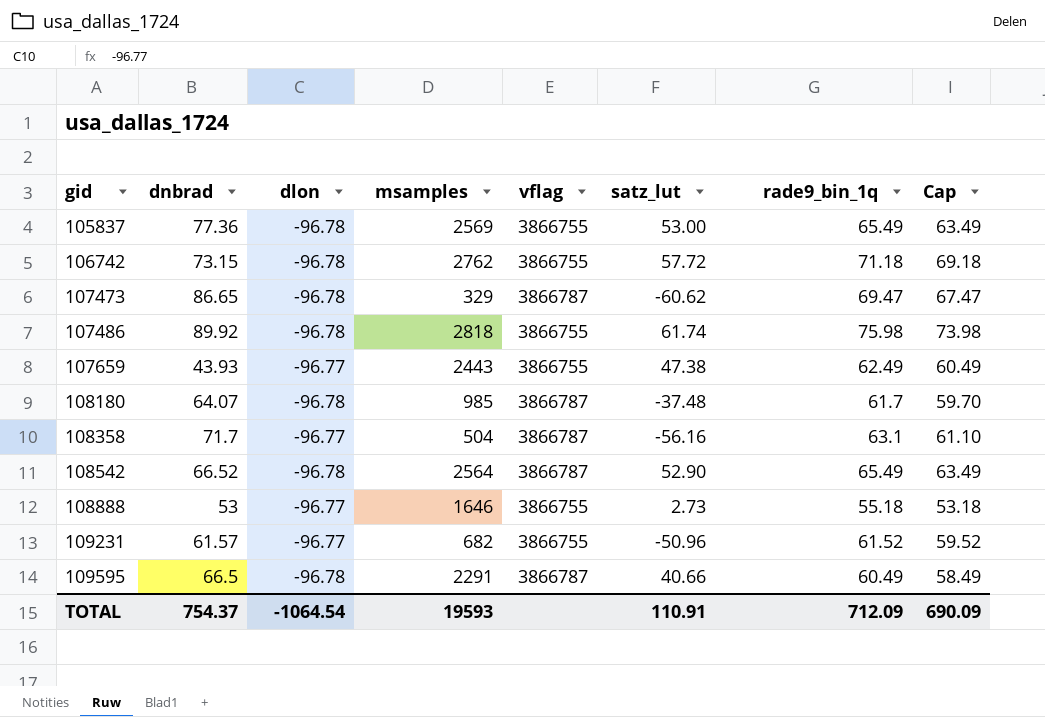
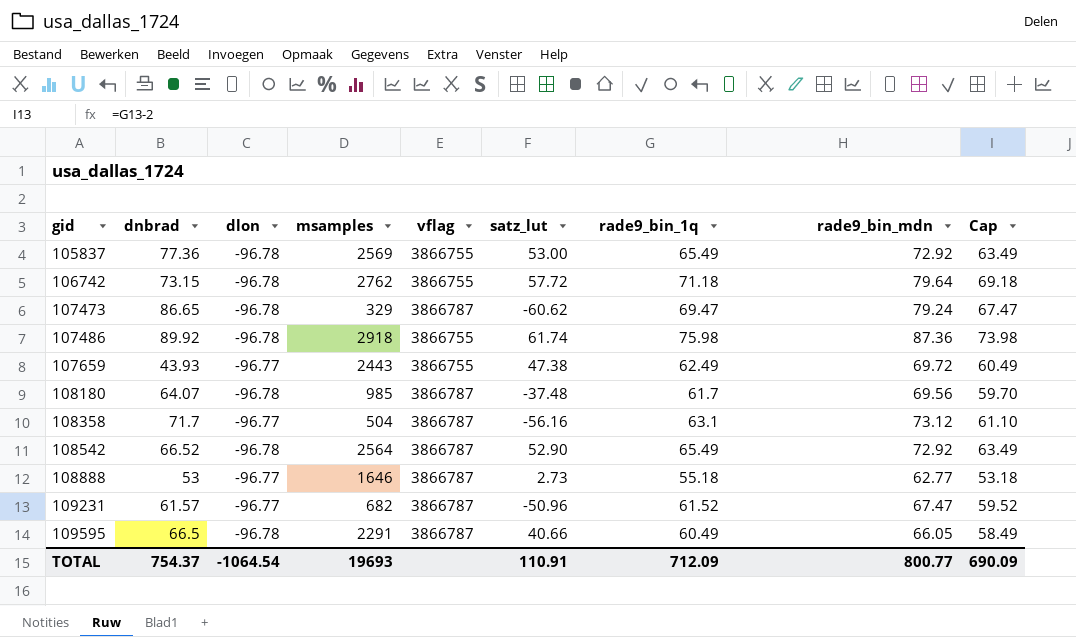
column rade9_bin_mdn | position: none -> 8
107486 | msamples: 2818 -> 2918
108888 | vflag: 3866755 -> 3866787
109231 | vflag: 3866755 -> 3866787
TOTAL | msamples: 19593 -> 19693

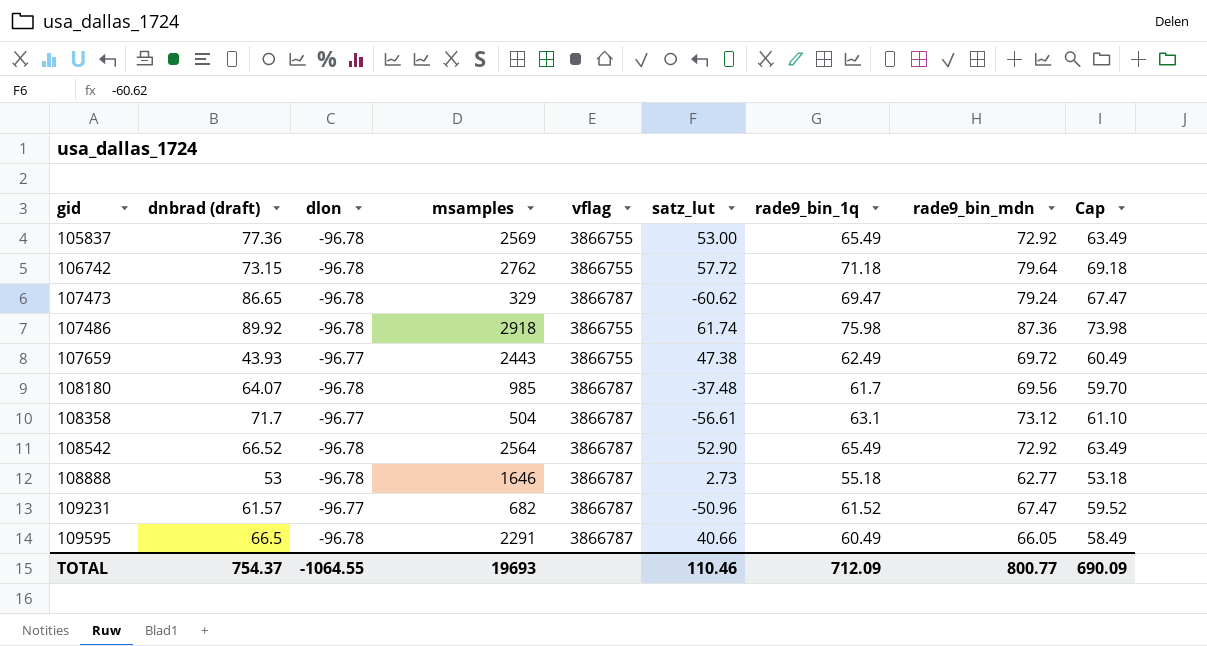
column name: dnbrad -> dnbrad (draft)
108358 | satz_lut: -56.16 -> -56.61
108888 | dlon: -96.77 -> -96.78
TOTAL | dlon: -1064.54 -> -1064.55
TOTAL | satz_lut: 110.91 -> 110.46

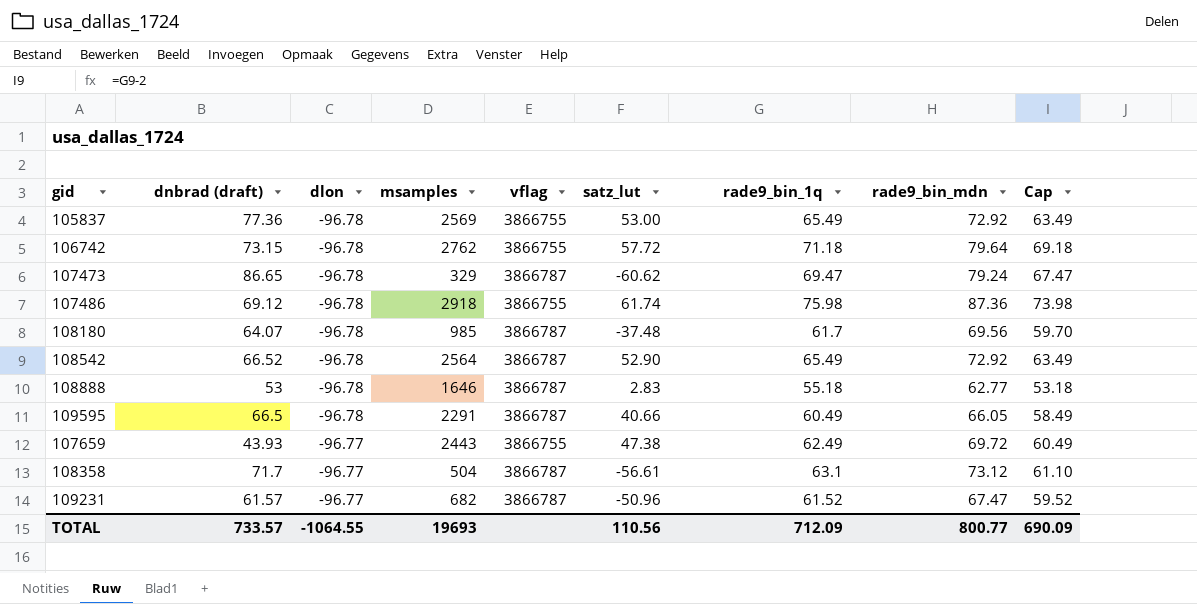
row order: gid ascending -> dlon ascending
107486 | dnbrad (draft): 89.92 -> 69.12
108888 | satz_lut: 2.73 -> 2.83
TOTAL | dnbrad (draft): 754.37 -> 733.57
TOTAL | satz_lut: 110.46 -> 110.56

